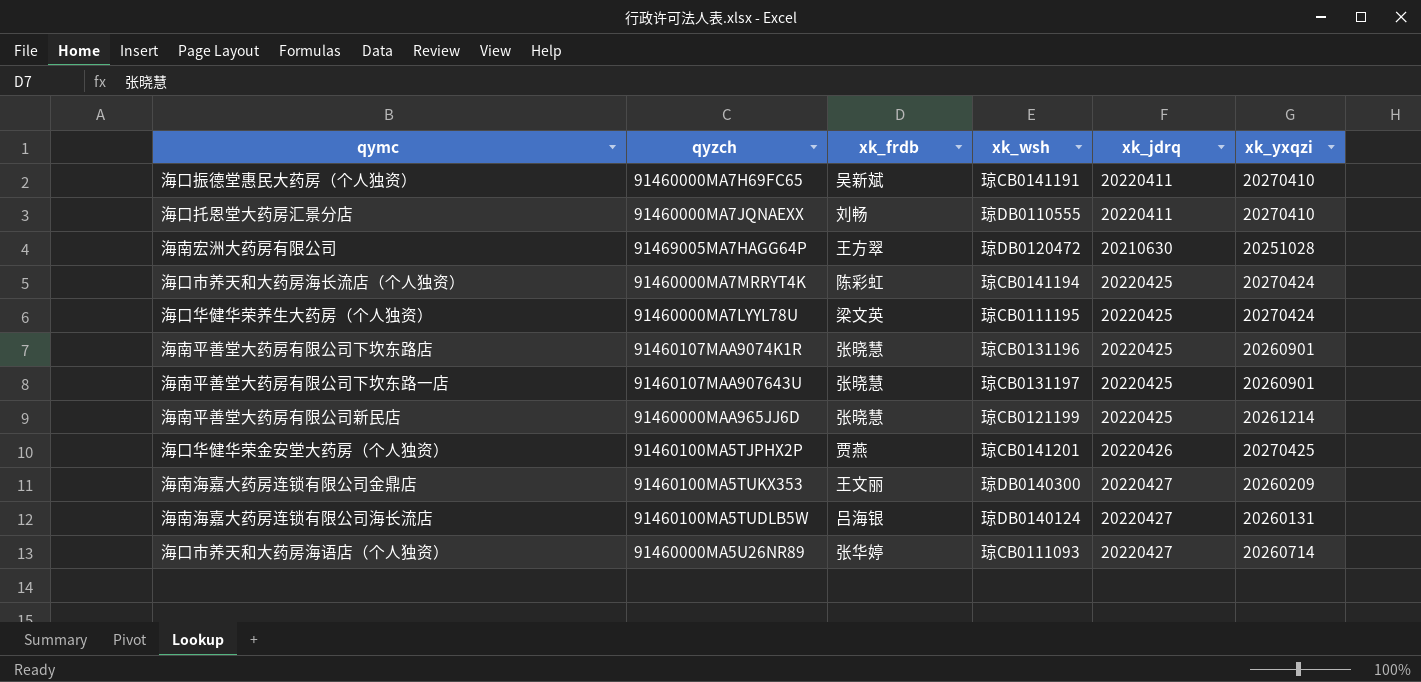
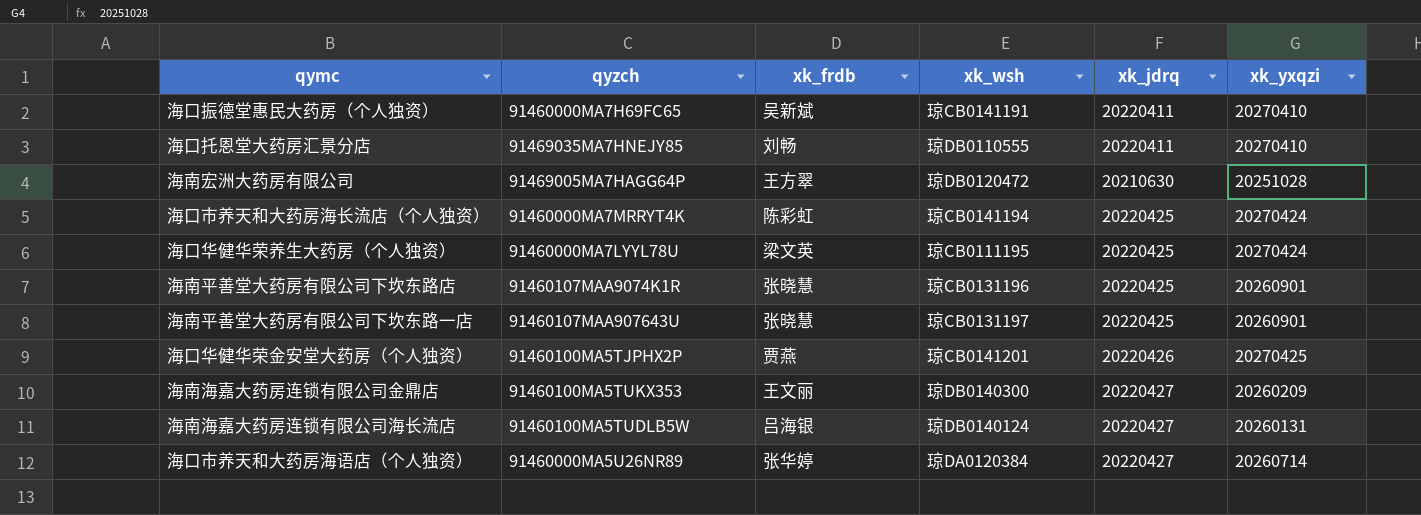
row 海南平善堂大药房有限公司新民店: 91460000MAA965JJ6D | 张晓慧 | 琼CB0121199 | 20220425 | 20261214 -> none
海口托恩堂大药房汇景分店 | qyzch: 91460000MA7JQNAEXX -> 91469035MA7HNEJY85
海口市养天和大药房海语店（个人独资） | xk_wsh: 琼CB0111093 -> 琼DA0120384

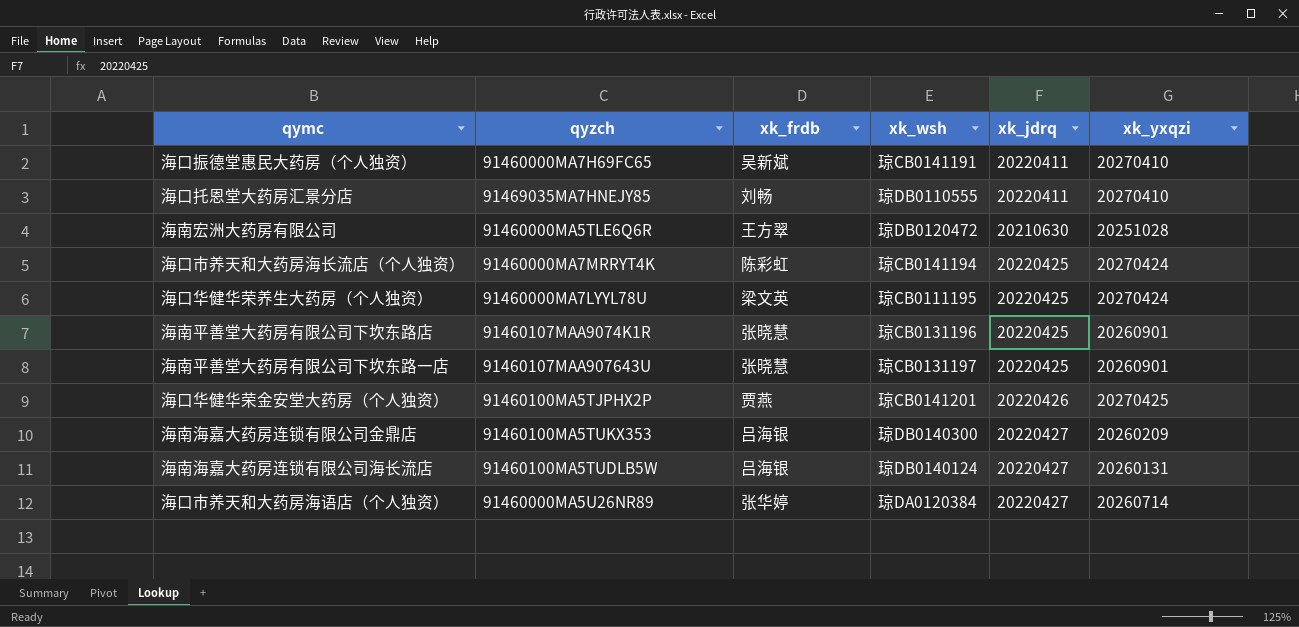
海南宏洲大药房有限公司 | qyzch: 91469005MA7HAGG64P -> 91460000MA5TLE6Q6R
海南海嘉大药房连锁有限公司金鼎店 | xk_frdb: 王文丽 -> 吕海银

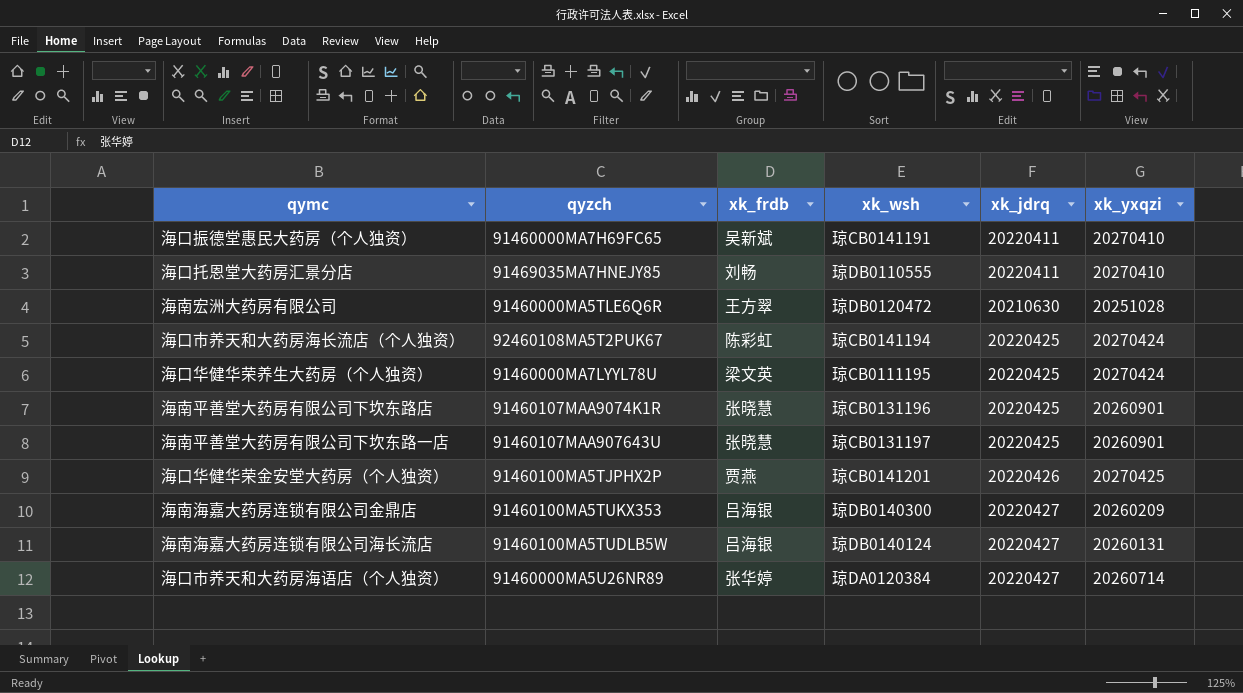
海口市养天和大药房海长流店（个人独资） | qyzch: 91460000MA7MRRYT4K -> 92460108MA5T2PUK67

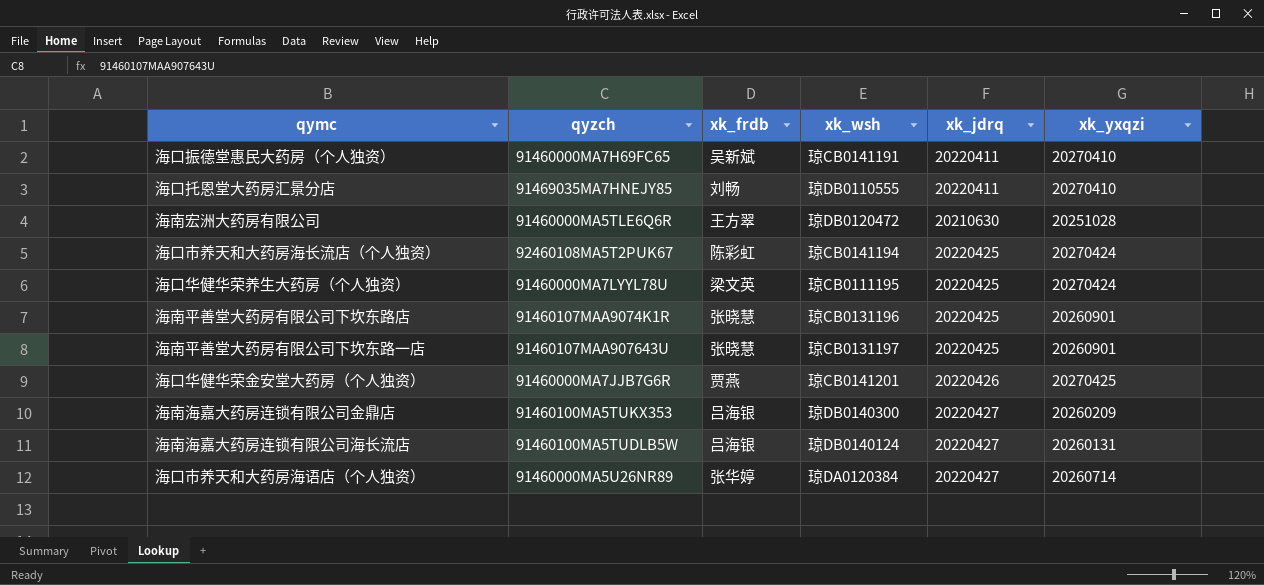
海口华健华荣金安堂大药房（个人独资） | qyzch: 91460100MA5TJPHX2P -> 91460000MA7JJB7G6R

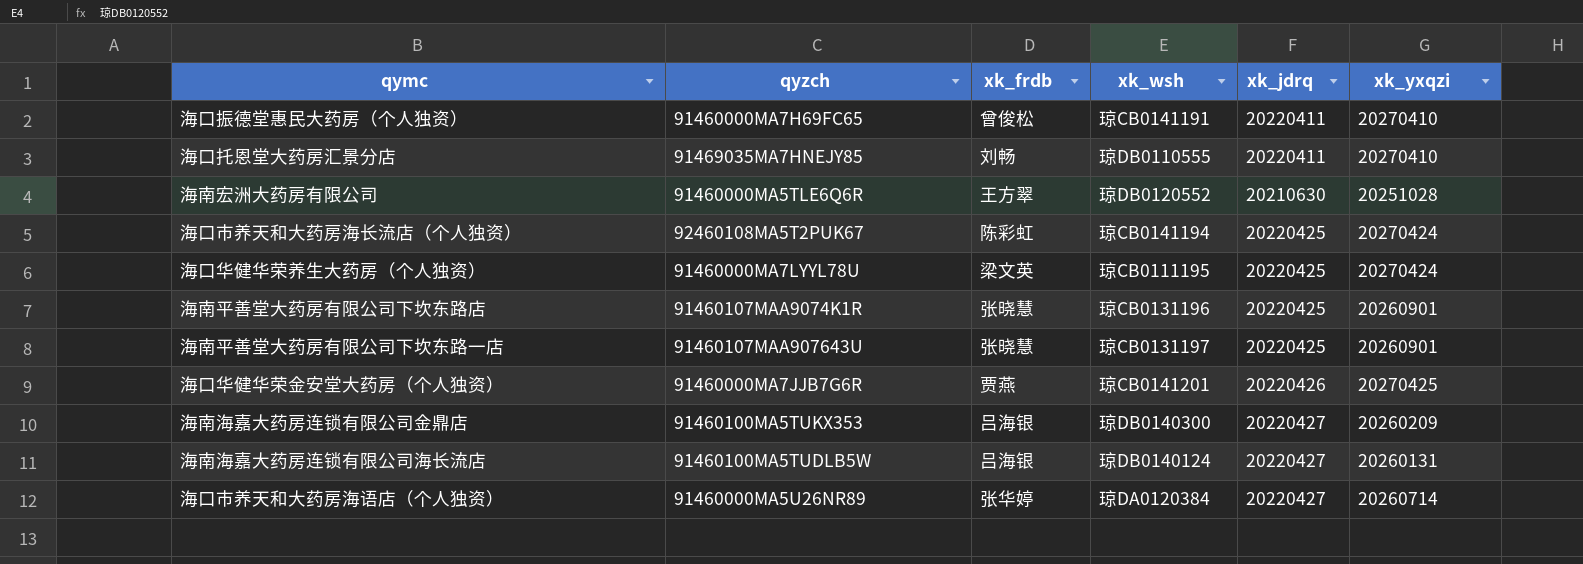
海口振德堂惠民大药房（个人独资） | xk_frdb: 吴新斌 -> 曾俊松
海南宏洲大药房有限公司 | xk_wsh: 琼DB0120472 -> 琼DB0120552

